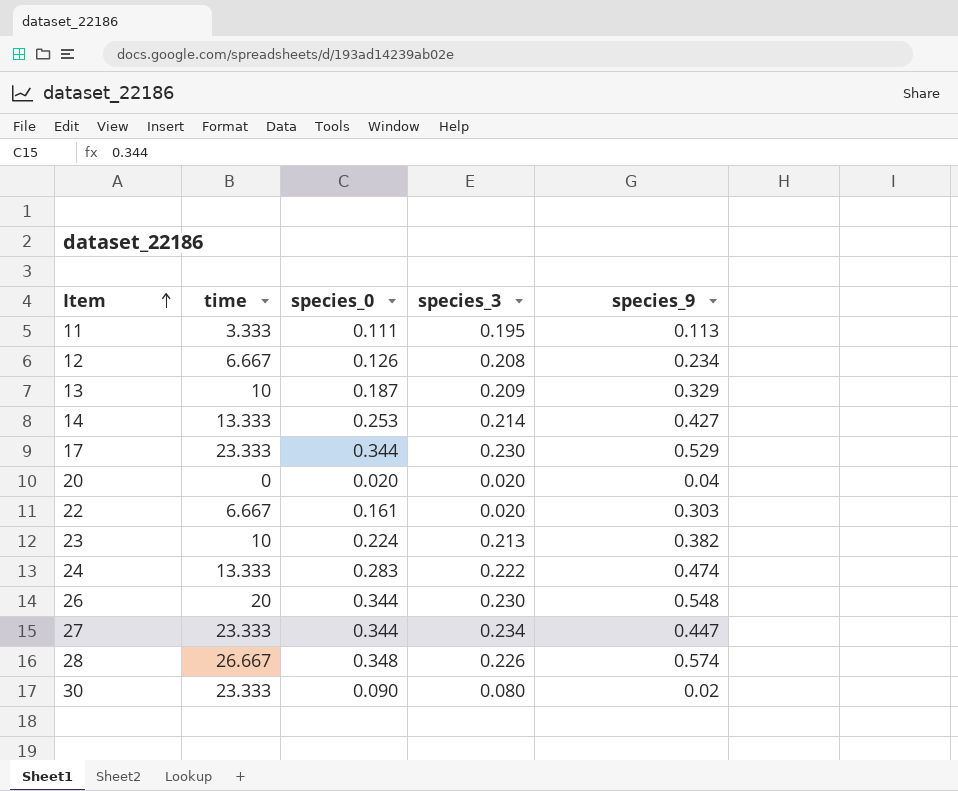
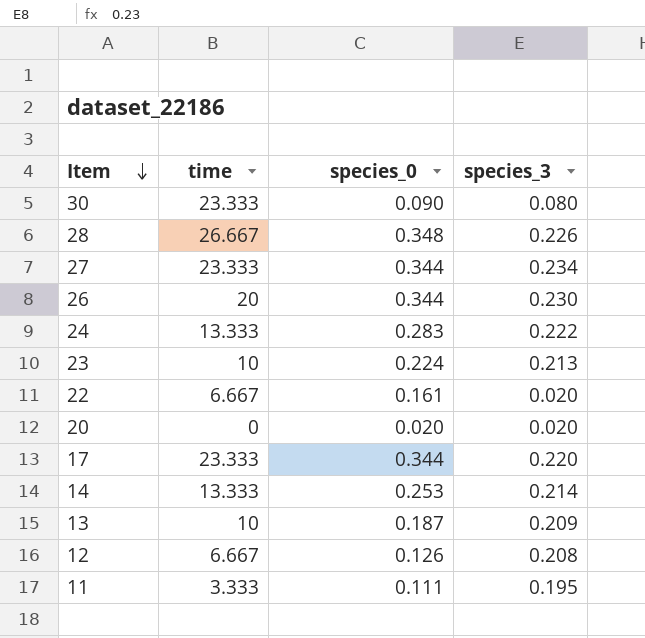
row order: Item ascending -> Item descending
column species_9 | position: 5 -> none
17 | species_3: 0.230 -> 0.220

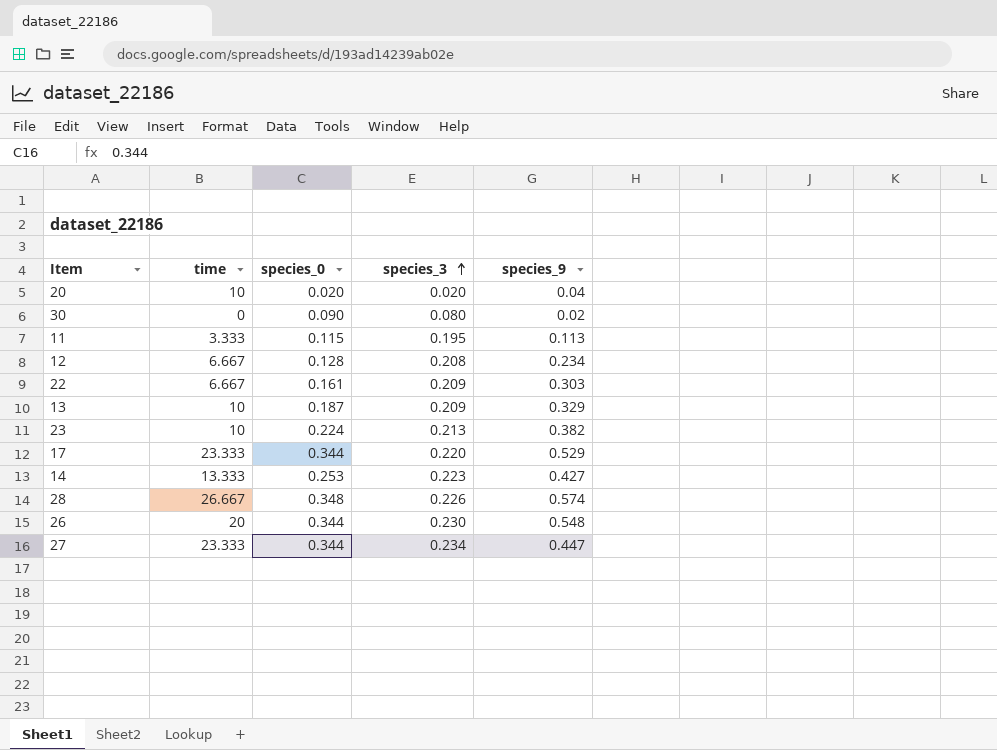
row order: Item descending -> species_3 ascending
column species_9 | position: none -> 5
row 24: 13.333 | 0.283 | 0.222 -> none
20 | time: 0 -> 10
30 | time: 23.333 -> 0
11 | species_0: 0.111 -> 0.115
12 | species_0: 0.126 -> 0.128
22 | species_3: 0.020 -> 0.209
14 | species_3: 0.214 -> 0.223

